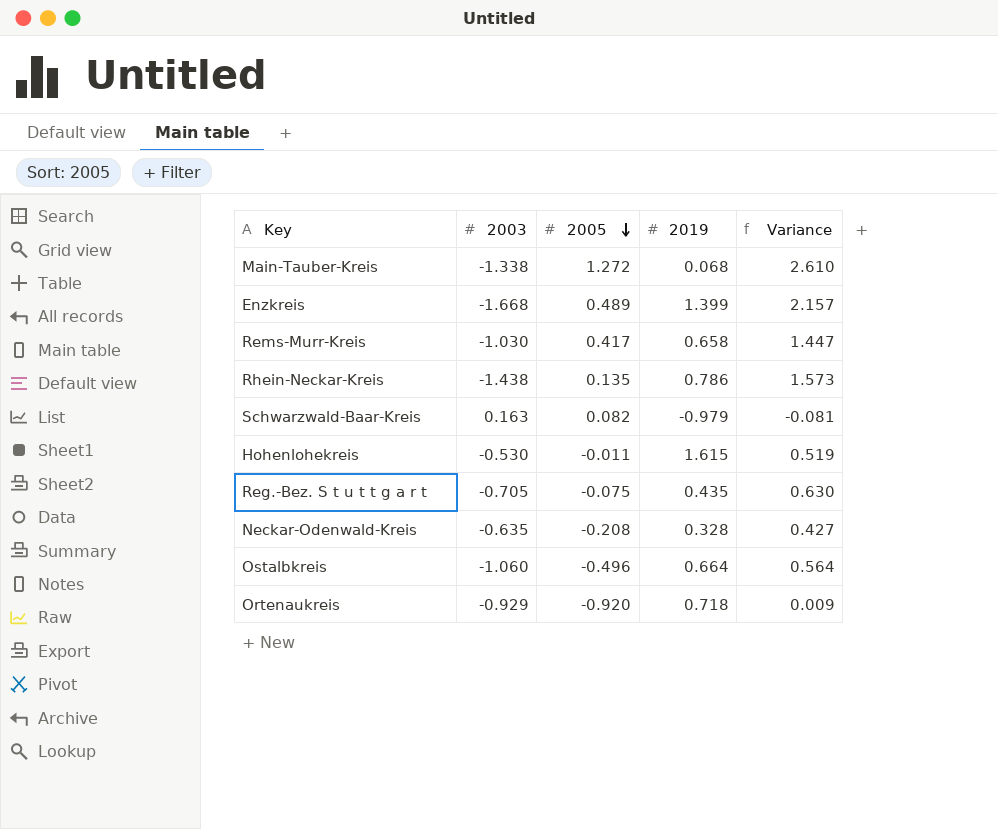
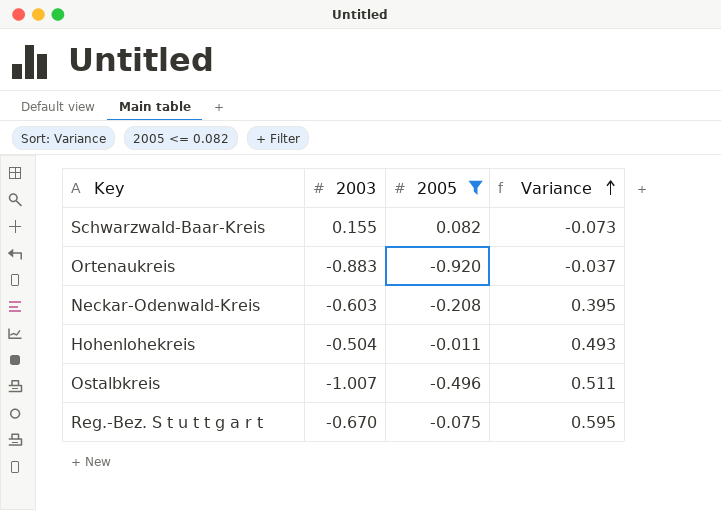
filter: none -> 2005 <= 0.082
row order: 2005 descending -> Variance ascending
column 2019 | position: 4 -> none
Schwarzwald-Baar-Kreis | 2003: 0.163 -> 0.155
Schwarzwald-Baar-Kreis | Variance: -0.081 -> -0.073
Ortenaukreis | 2003: -0.929 -> -0.883
Ortenaukreis | Variance: 0.009 -> -0.037
Neckar-Odenwald-Kreis | 2003: -0.635 -> -0.603
Neckar-Odenwald-Kreis | Variance: 0.427 -> 0.395
Hohenlohekreis | 2003: -0.530 -> -0.504
Hohenlohekreis | Variance: 0.519 -> 0.493
Ostalbkreis | 2003: -1.060 -> -1.007
Ostalbkreis | Variance: 0.564 -> 0.511
Reg.-Bez. S t u t t g a r t | 2003: -0.705 -> -0.670
Reg.-Bez. S t u t t g a r t | Variance: 0.630 -> 0.595

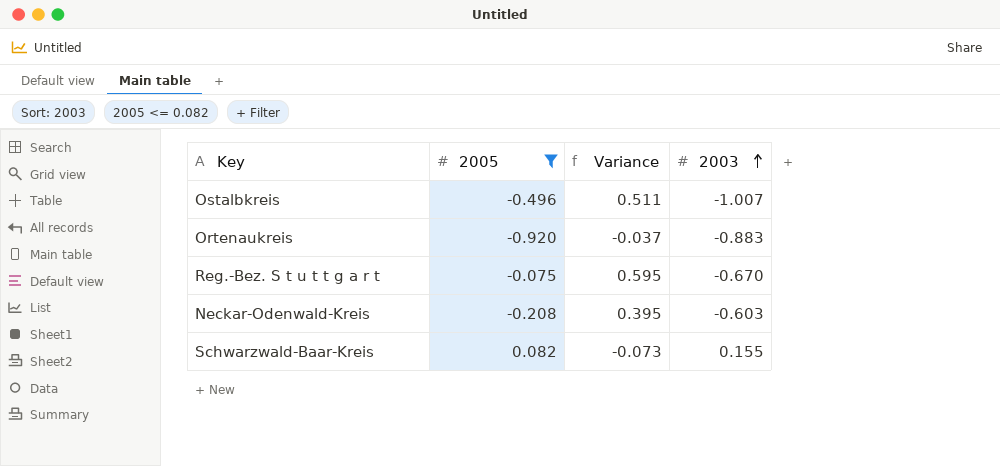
row order: Variance ascending -> 2003 ascending
column 2003 | position: 2 -> 4
row Hohenlohekreis: -0.504 | -0.011 | 0.493 -> none

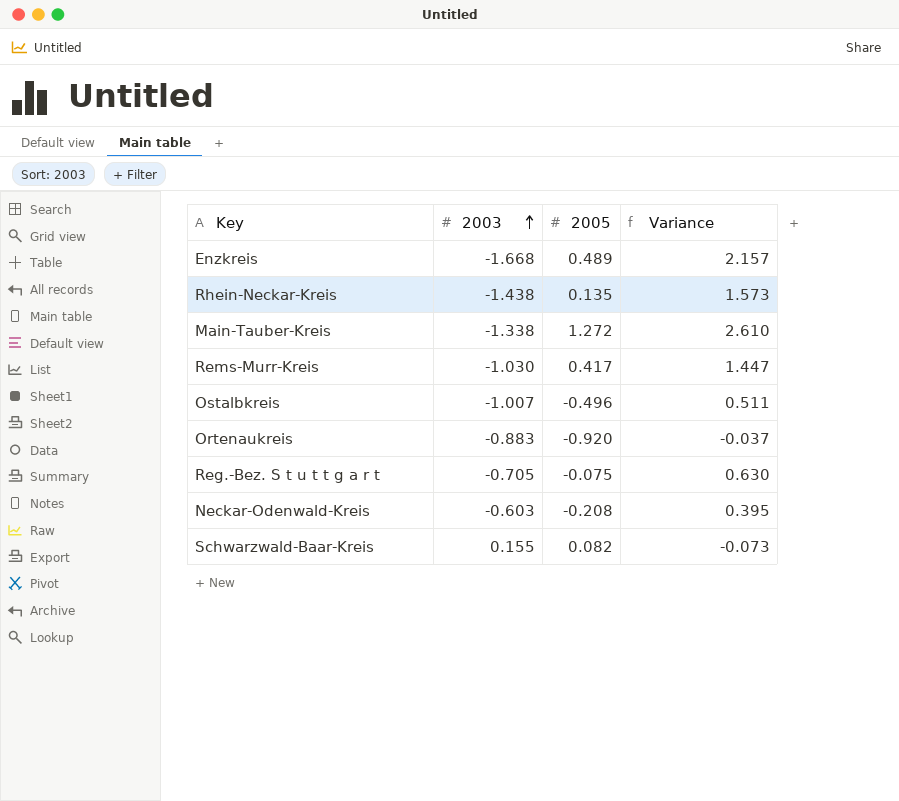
filter: 2005 <= 0.082 -> none
column 2003 | position: 4 -> 2
Reg.-Bez. S t u t t g a r t | 2003: -0.670 -> -0.705
Reg.-Bez. S t u t t g a r t | Variance: 0.595 -> 0.630

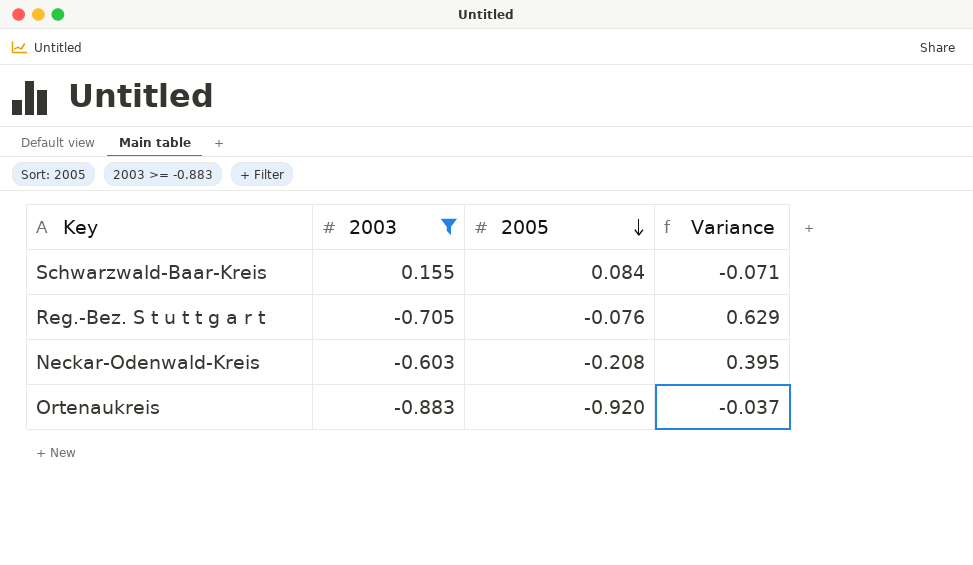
filter: none -> 2003 >= -0.883
row order: 2003 ascending -> 2005 descending
Schwarzwald-Baar-Kreis | 2005: 0.082 -> 0.084
Schwarzwald-Baar-Kreis | Variance: -0.073 -> -0.071
Reg.-Bez. S t u t t g a r t | 2005: -0.075 -> -0.076
Reg.-Bez. S t u t t g a r t | Variance: 0.630 -> 0.629

